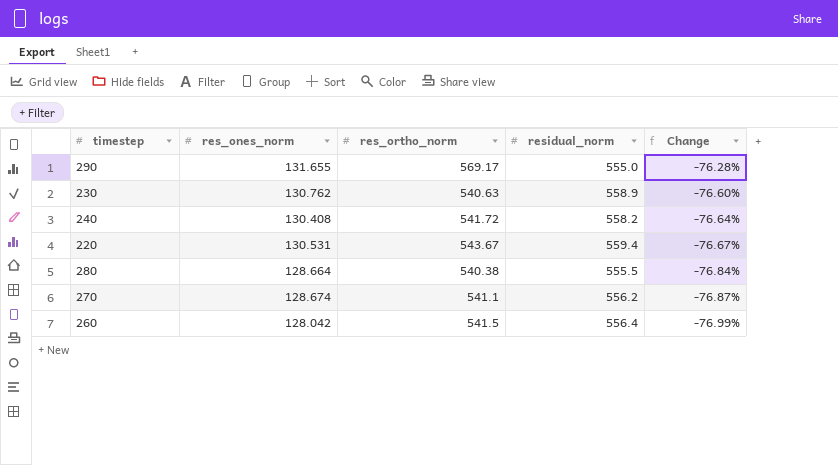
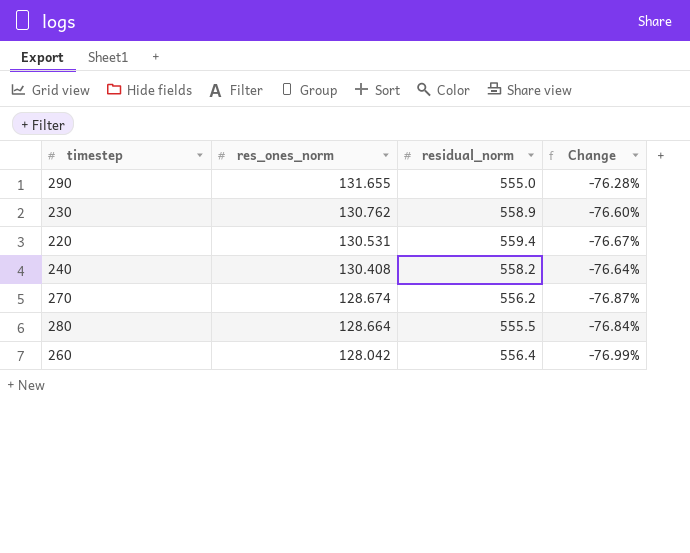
row order: Change descending -> res_ones_norm descending
column res_ortho_norm | position: 3 -> none

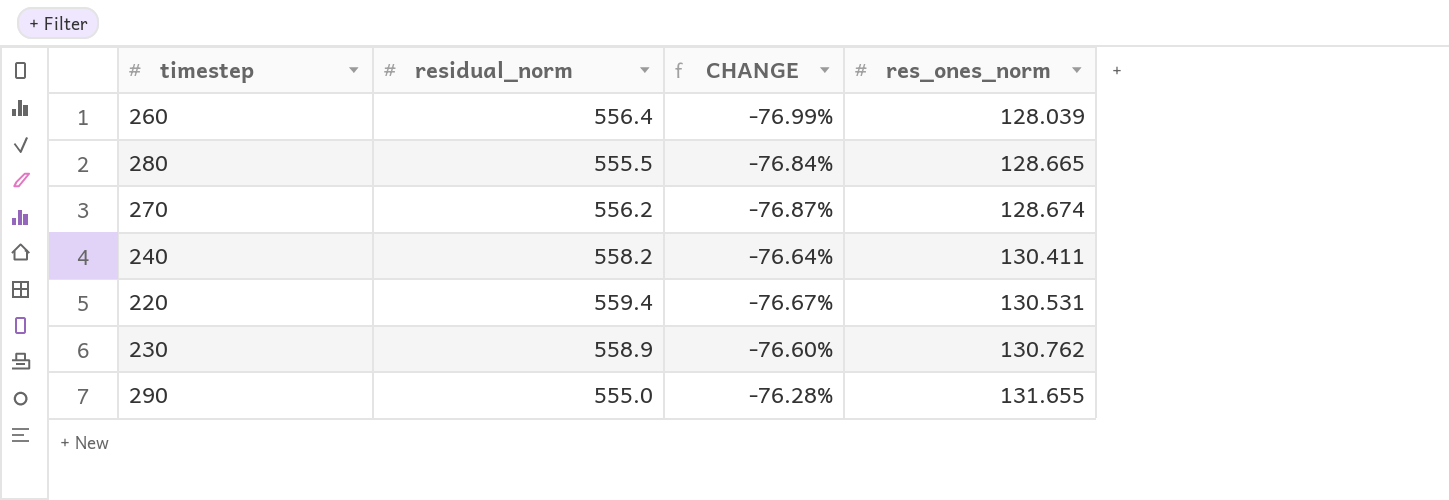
row order: res_ones_norm descending -> res_ones_norm ascending
column name: Change -> CHANGE
column res_ones_norm | position: 2 -> 4
260 | res_ones_norm: 128.042 -> 128.039
280 | res_ones_norm: 128.664 -> 128.665
240 | res_ones_norm: 130.408 -> 130.411

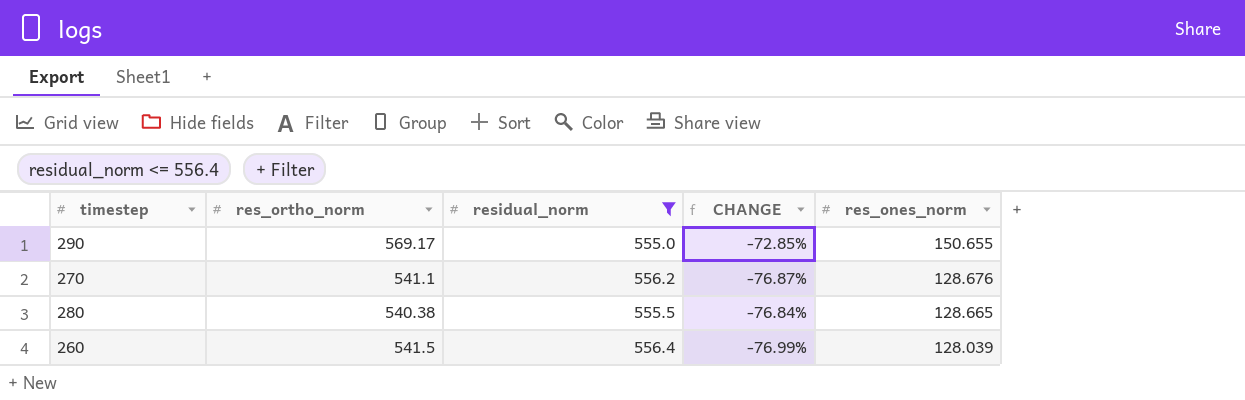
filter: none -> residual_norm <= 556.4
row order: res_ones_norm ascending -> res_ones_norm descending
column res_ortho_norm | position: none -> 2
290 | CHANGE: -76.28% -> -72.85%
290 | res_ones_norm: 131.655 -> 150.655
270 | res_ones_norm: 128.674 -> 128.676

